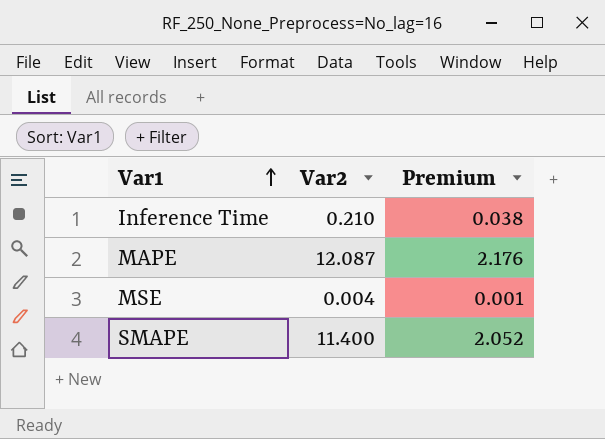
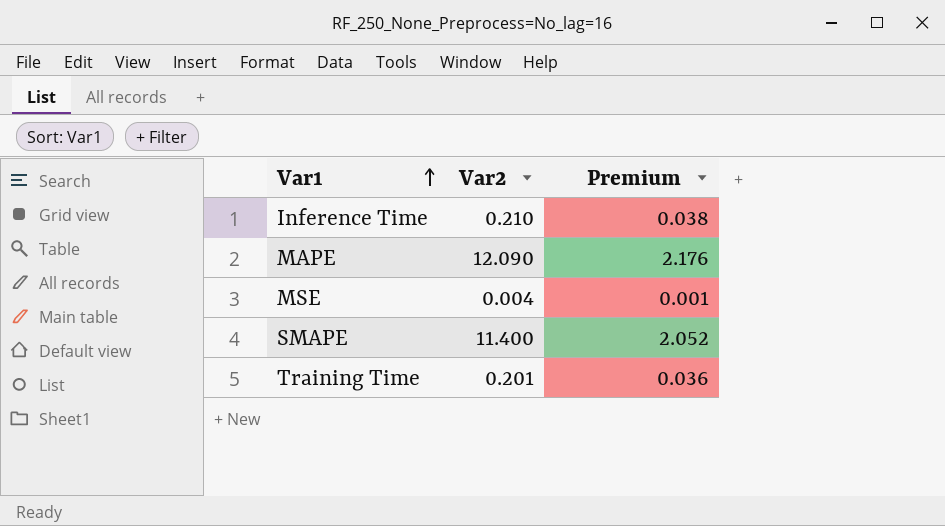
MAPE | Var2: 12.087 -> 12.090
row Training Time: none -> 0.201 | 0.036

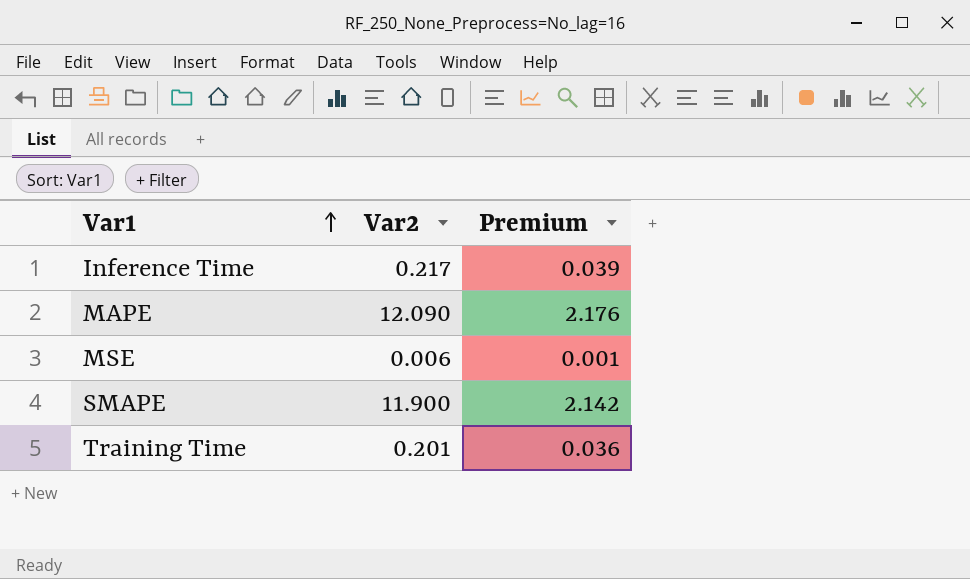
Inference Time | Var2: 0.210 -> 0.217
Inference Time | Premium: 0.038 -> 0.039
MSE | Var2: 0.004 -> 0.006
SMAPE | Var2: 11.400 -> 11.900
SMAPE | Premium: 2.052 -> 2.142

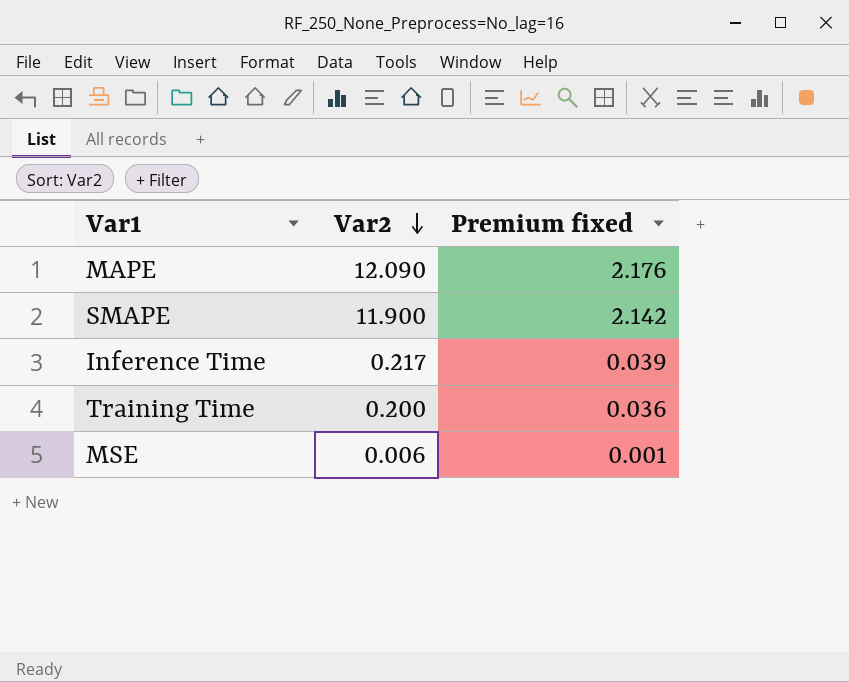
row order: Var1 ascending -> Var2 descending
column name: Premium -> Premium fixed
Training Time | Var2: 0.201 -> 0.200

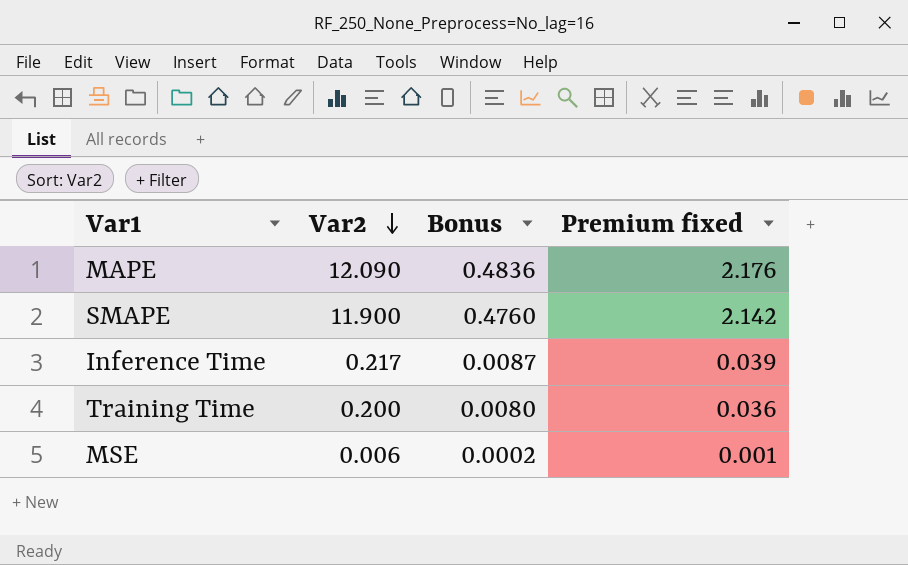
column Bonus | formula: none -> [Var2] * 0.04

